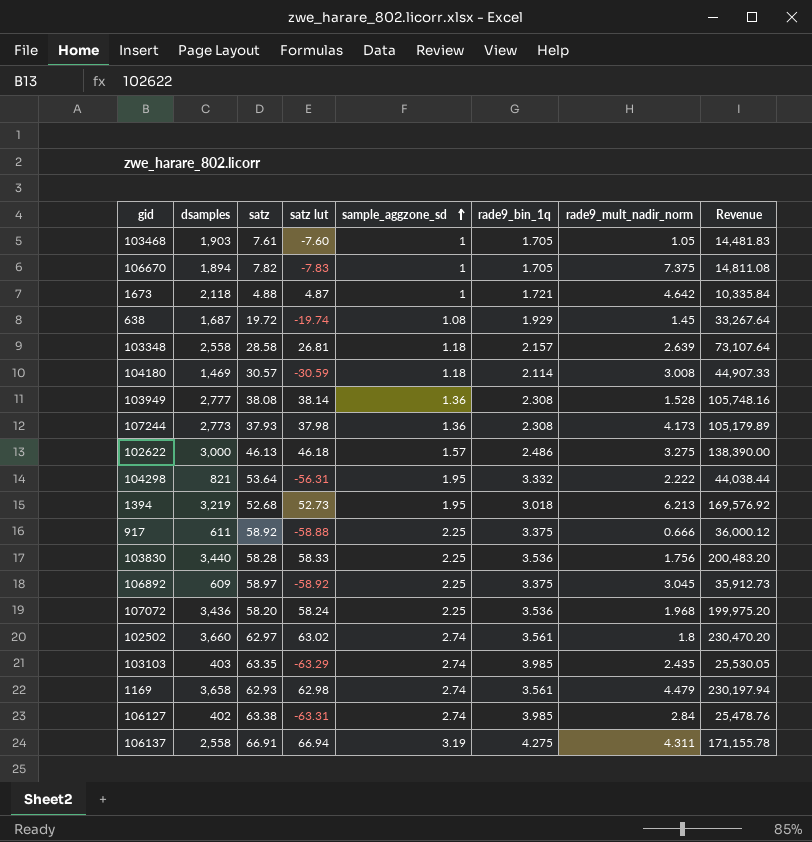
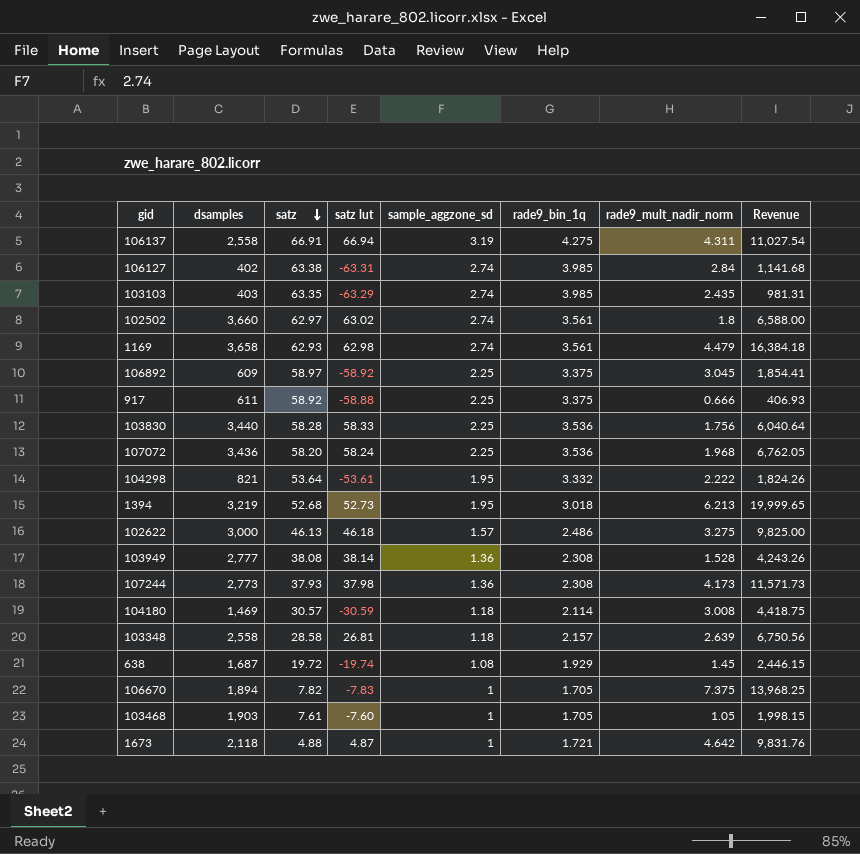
row order: sample_aggzone_sd ascending -> satz descending
column Revenue | formula: [dsamples] * [satz] -> [dsamples] * [rade9_mult_nadir_norm]
104298 | satz lut: -56.31 -> -53.61

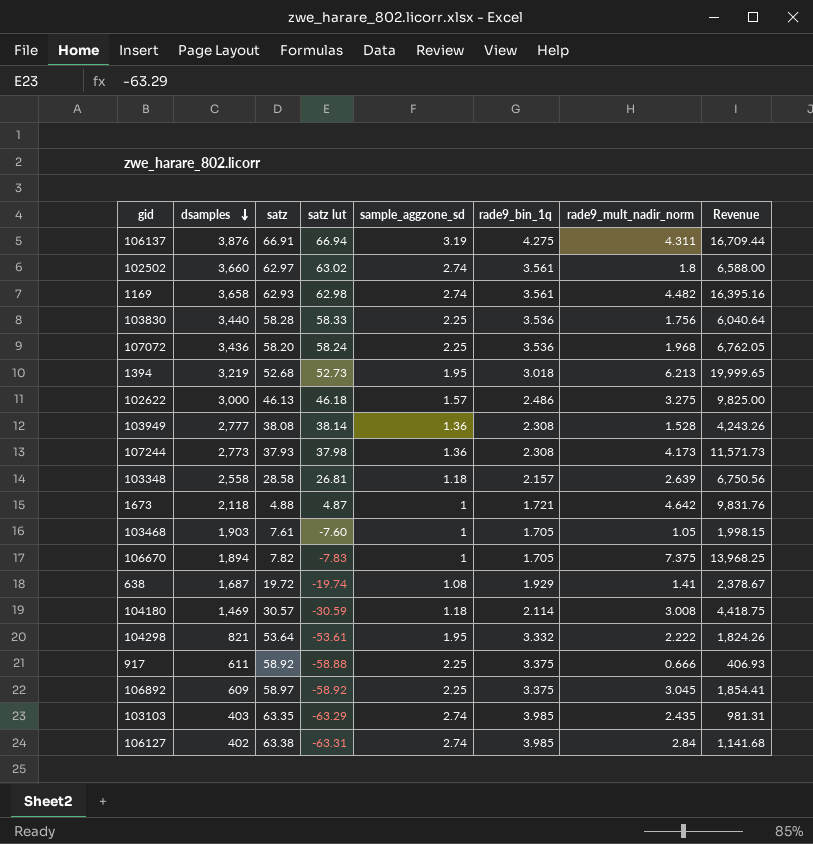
row order: satz descending -> dsamples descending
106137 | dsamples: 2,558 -> 3,876
106137 | Revenue: 11,027.54 -> 16,709.44
1169 | rade9_mult_nadir_norm: 4.479 -> 4.482
1169 | Revenue: 16,384.18 -> 16,395.16
638 | rade9_mult_nadir_norm: 1.45 -> 1.41
638 | Revenue: 2,446.15 -> 2,378.67

